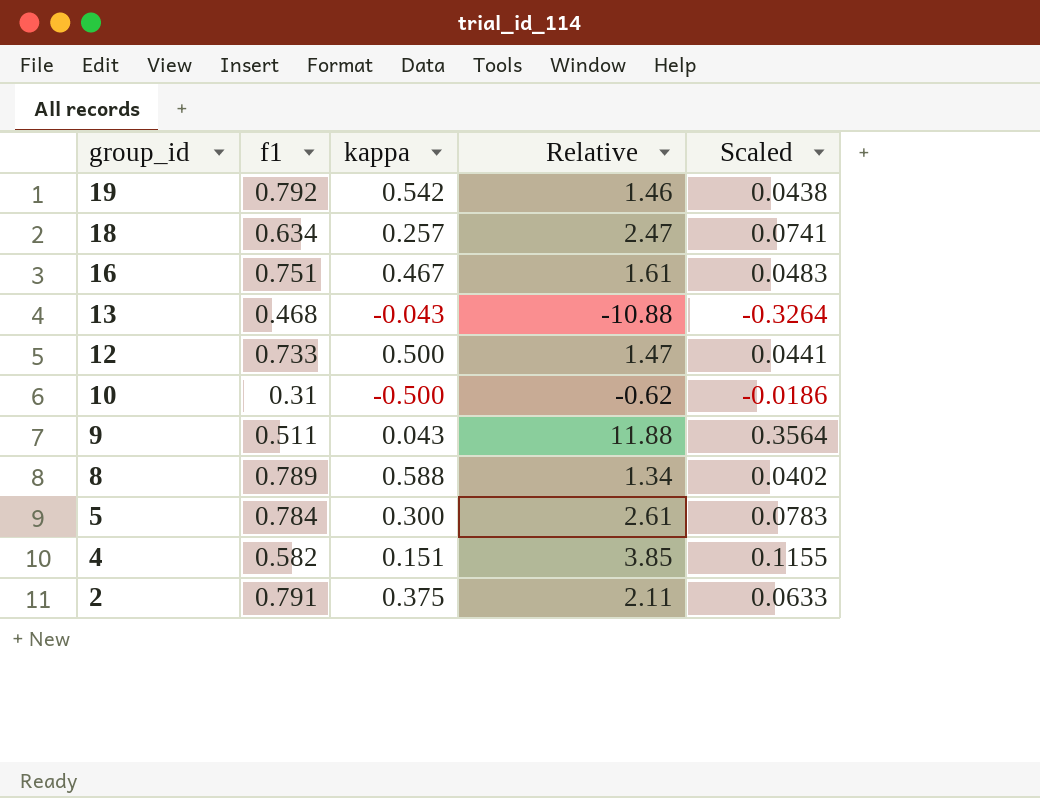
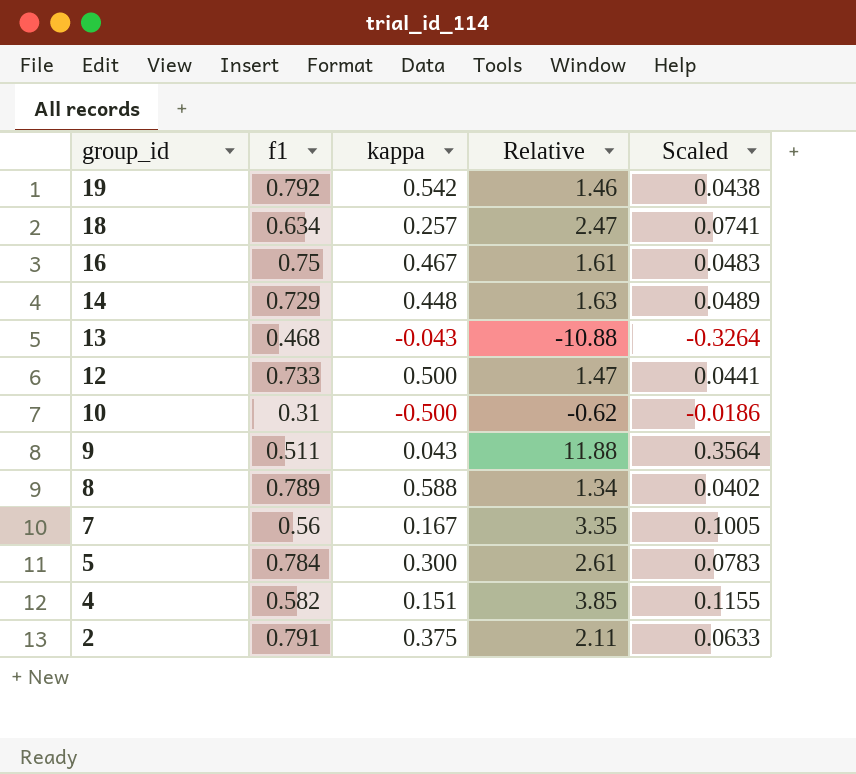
16 | f1: 0.751 -> 0.75
row 14: none -> 0.729 | 0.448 | 1.63 | 0.0489
row 7: none -> 0.56 | 0.167 | 3.35 | 0.1005

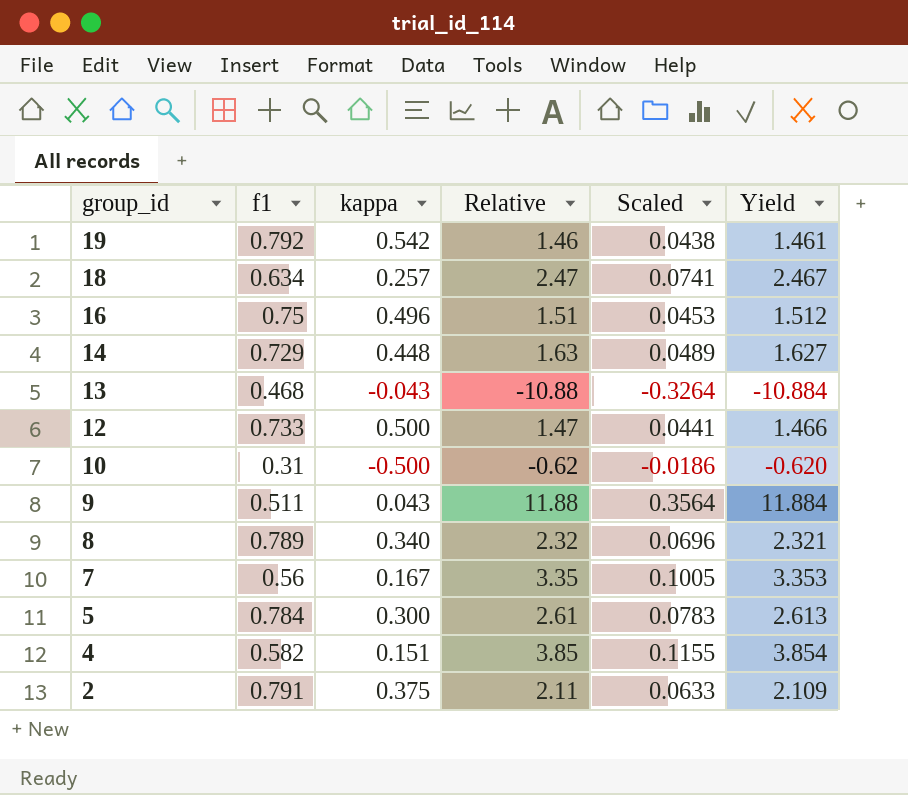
column Yield | formula: none -> [f1] / [kappa]
16 | kappa: 0.467 -> 0.496
16 | Relative: 1.61 -> 1.51
16 | Scaled: 0.0483 -> 0.0453
8 | kappa: 0.588 -> 0.340
8 | Relative: 1.34 -> 2.32
8 | Scaled: 0.0402 -> 0.0696

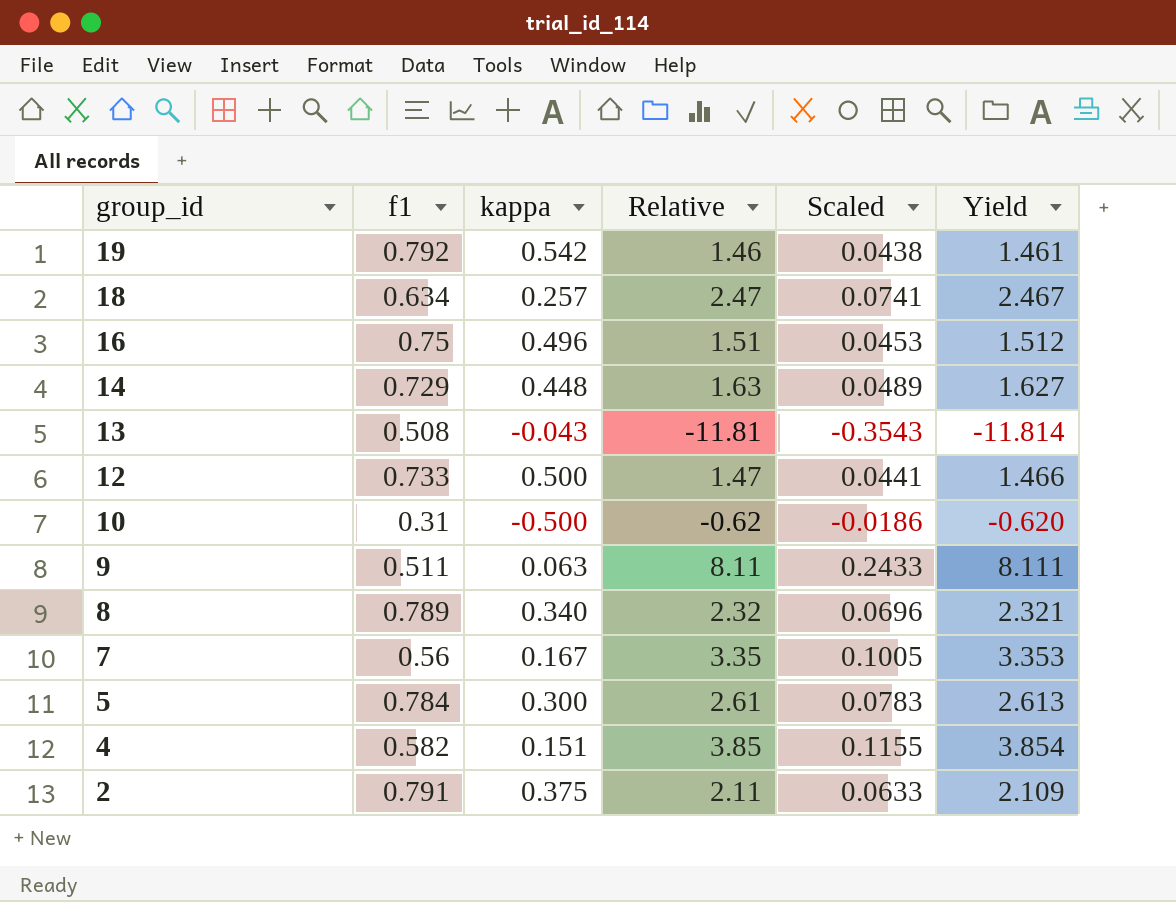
13 | f1: 0.468 -> 0.508
13 | Relative: -10.88 -> -11.81
13 | Scaled: -0.3264 -> -0.3543
13 | Yield: -10.884 -> -11.814
9 | kappa: 0.043 -> 0.063
9 | Relative: 11.88 -> 8.11
9 | Scaled: 0.3564 -> 0.2433
9 | Yield: 11.884 -> 8.111

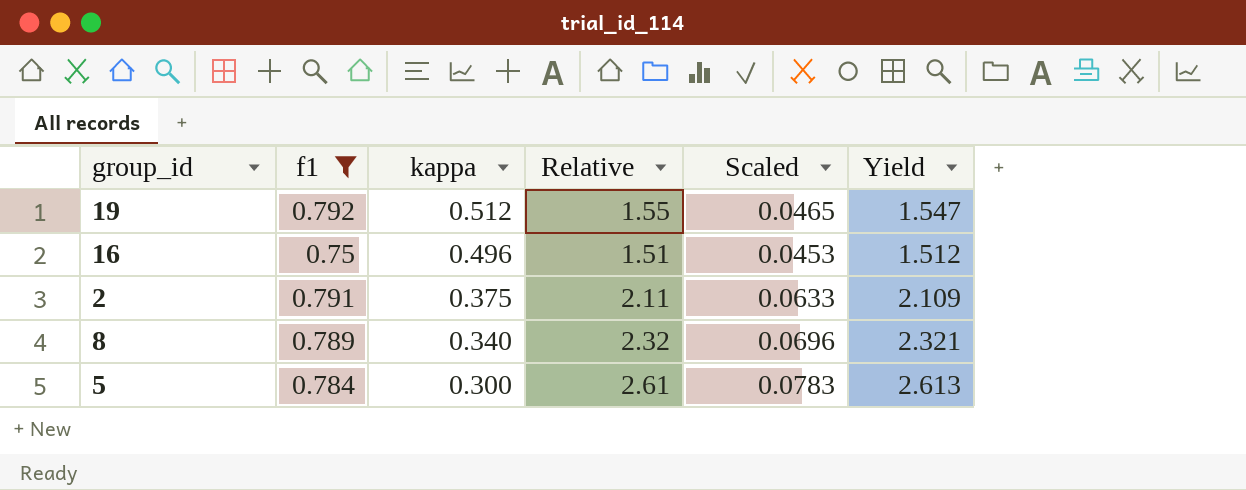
filter: none -> f1 >= 0.75
row order: group_id descending -> kappa descending
19 | kappa: 0.542 -> 0.512
19 | Relative: 1.46 -> 1.55
19 | Scaled: 0.0438 -> 0.0465
19 | Yield: 1.461 -> 1.547

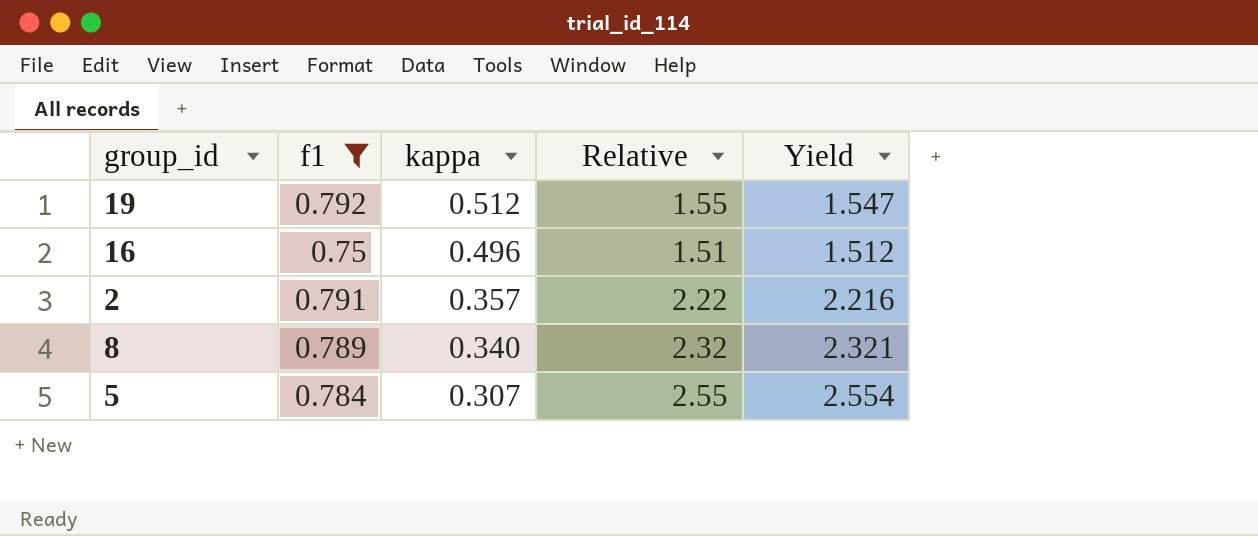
column Scaled | formula: [Relative] * 0.03 -> none
2 | kappa: 0.375 -> 0.357
2 | Relative: 2.11 -> 2.22
2 | Yield: 2.109 -> 2.216
5 | kappa: 0.300 -> 0.307
5 | Relative: 2.61 -> 2.55
5 | Yield: 2.613 -> 2.554

